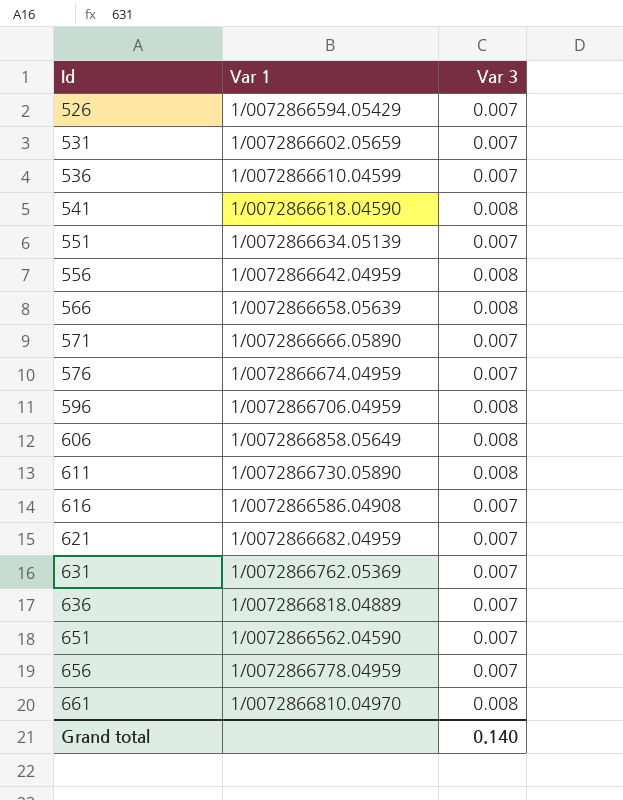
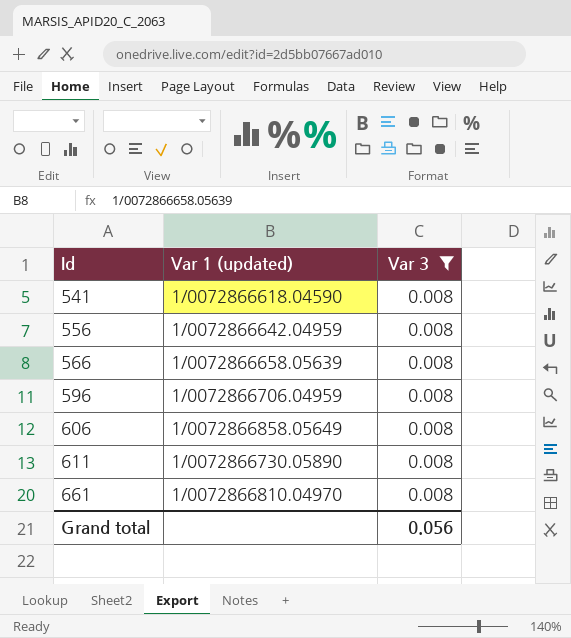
filter: none -> Var 3 = 0.008
column name: Var 1 -> Var 1 (updated)
Grand total | Var 3: 0.140 -> 0.056

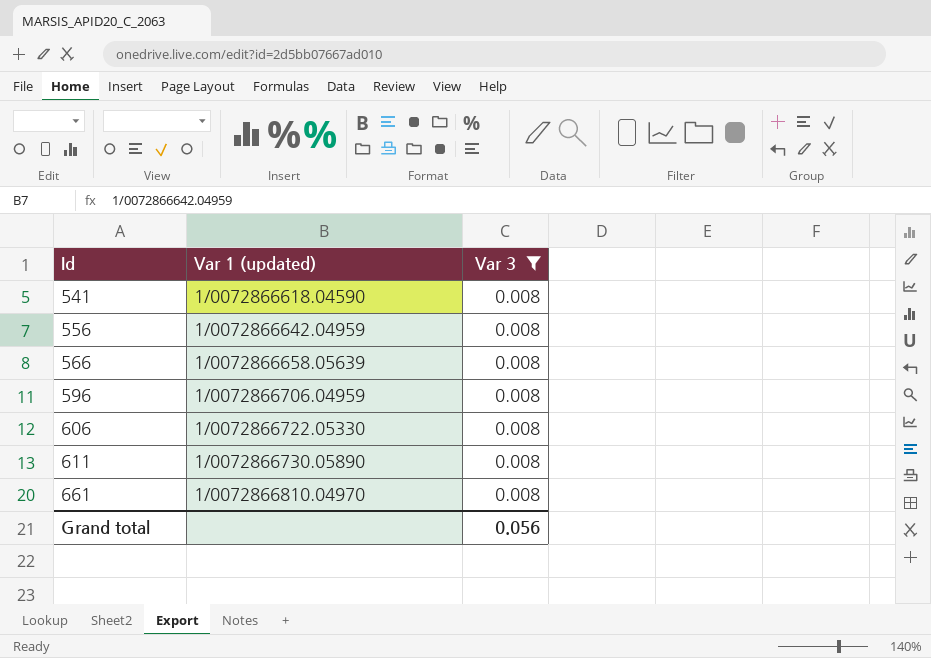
606 | Var 1 (updated): 1/0072866858.05649 -> 1/0072866722.05330

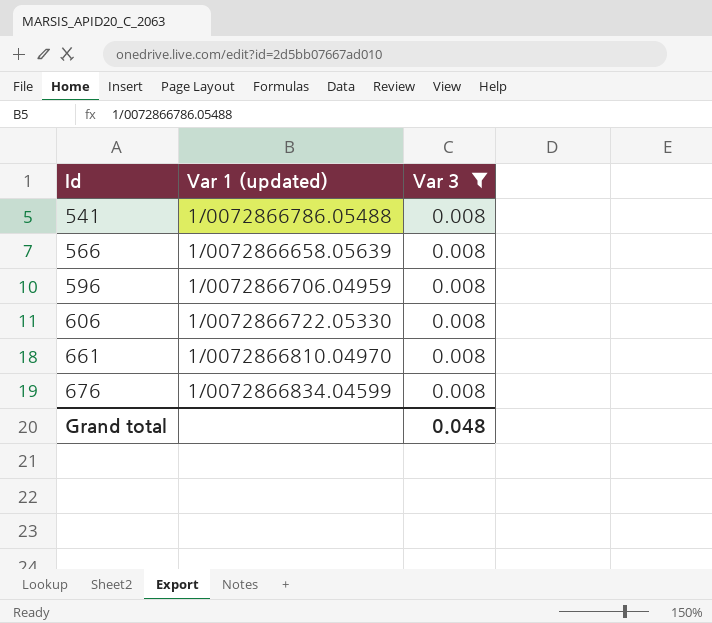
row 556: 1/0072866642.04959 | 0.008 -> none
row 611: 1/0072866730.05890 | 0.008 -> none
541 | Var 1 (updated): 1/0072866618.04590 -> 1/0072866786.05488
row 676: none -> 1/0072866834.04599 | 0.008
Grand total | Var 3: 0.056 -> 0.048

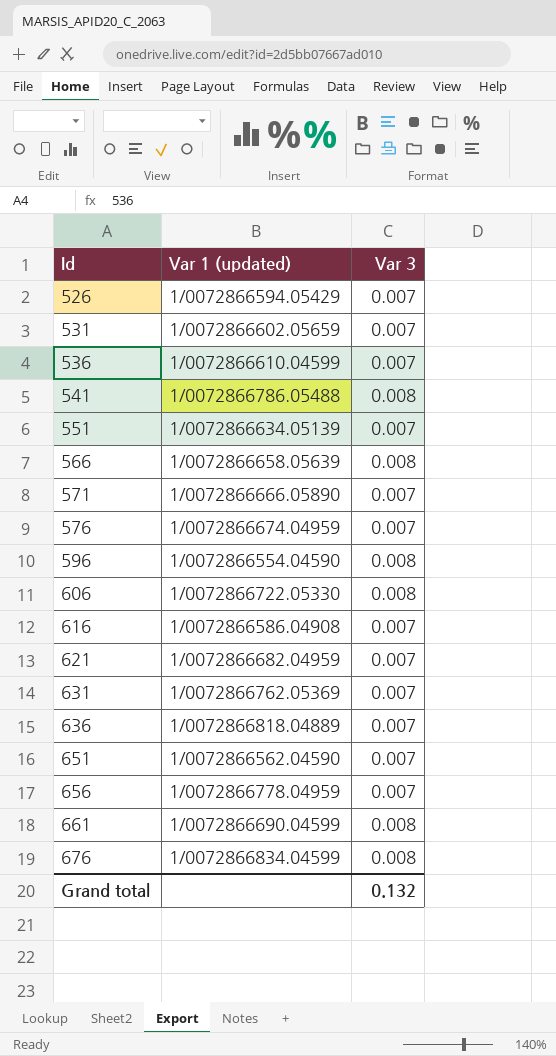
filter: Var 3 = 0.008 -> none
596 | Var 1 (updated): 1/0072866706.04959 -> 1/0072866554.04590
661 | Var 1 (updated): 1/0072866810.04970 -> 1/0072866690.04599
Grand total | Var 3: 0.048 -> 0.132

